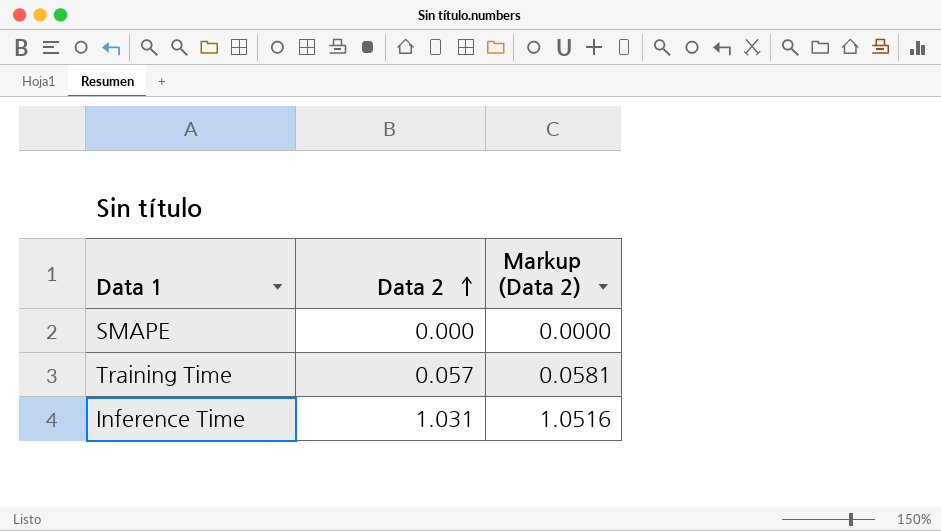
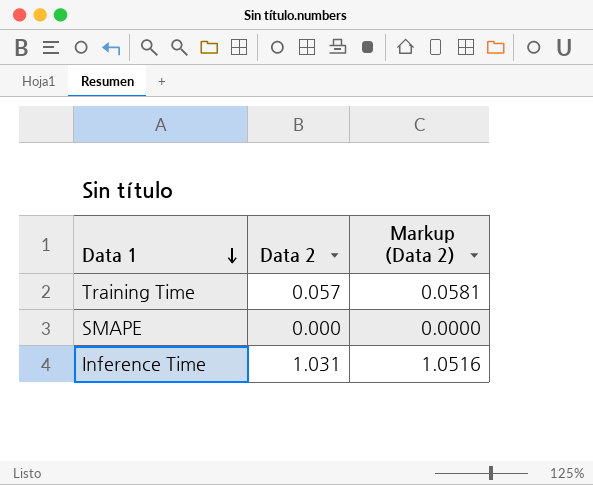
row order: Data 2 ascending -> Data 1 descending

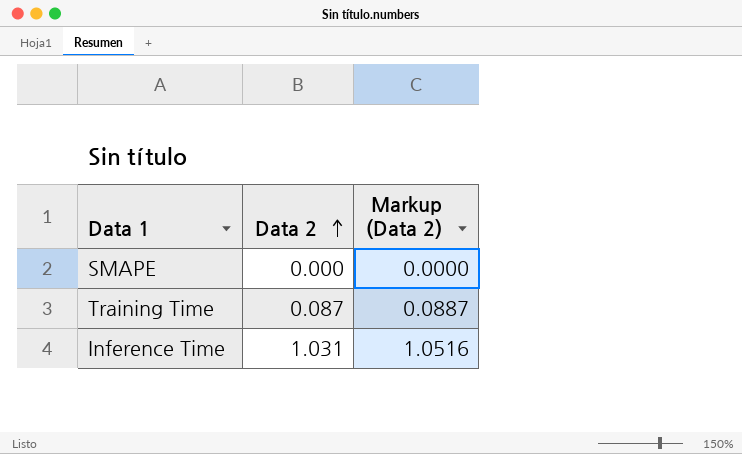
row order: Data 1 descending -> Data 2 ascending
Training Time | Data 2: 0.057 -> 0.087
Training Time | Markup (Data 2): 0.0581 -> 0.0887

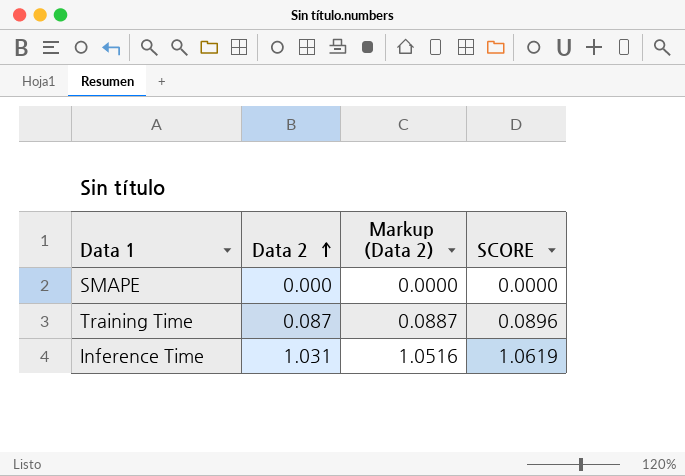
column SCORE | formula: none -> [Data 2] * 1.03

